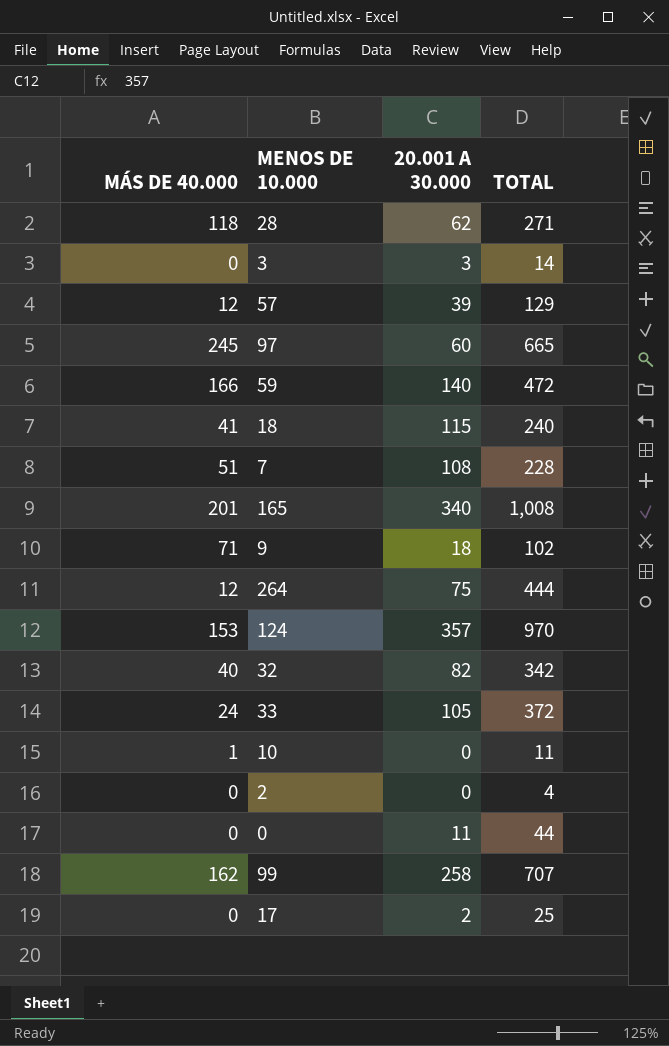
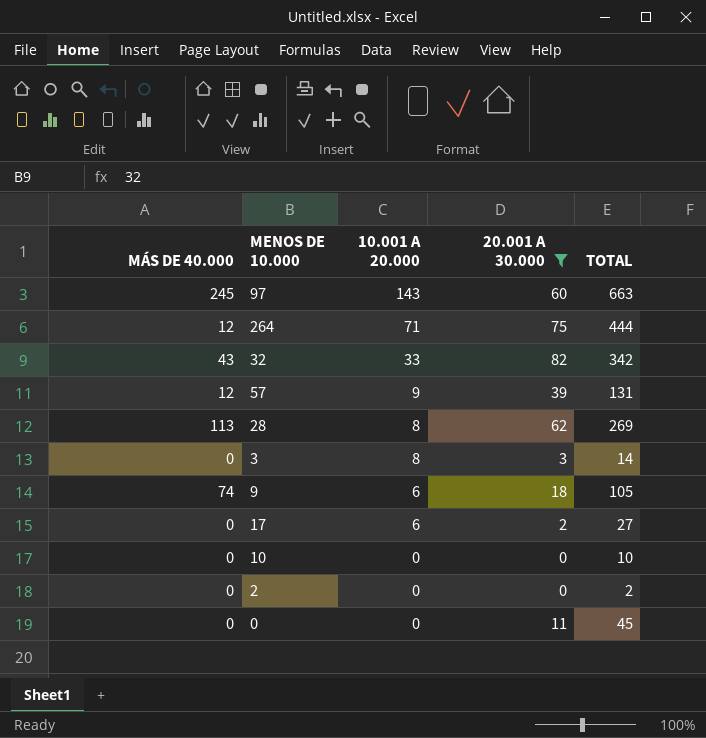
filter: none -> 20.001 A 30.000 <= 82
row order: none -> 10.001 A 20.000 descending
column 10.001 A 20.000 | position: none -> 3
97 | TOTAL: 665 -> 663
32 | MÁS DE 40.000: 40 -> 43
57 | TOTAL: 129 -> 131
28 | MÁS DE 40.000: 118 -> 113
28 | TOTAL: 271 -> 269
9 | MÁS DE 40.000: 71 -> 74
9 | TOTAL: 102 -> 105
17 | TOTAL: 25 -> 27
10 | MÁS DE 40.000: 1 -> 0
10 | TOTAL: 11 -> 10
2 | TOTAL: 4 -> 2
0 | TOTAL: 44 -> 45

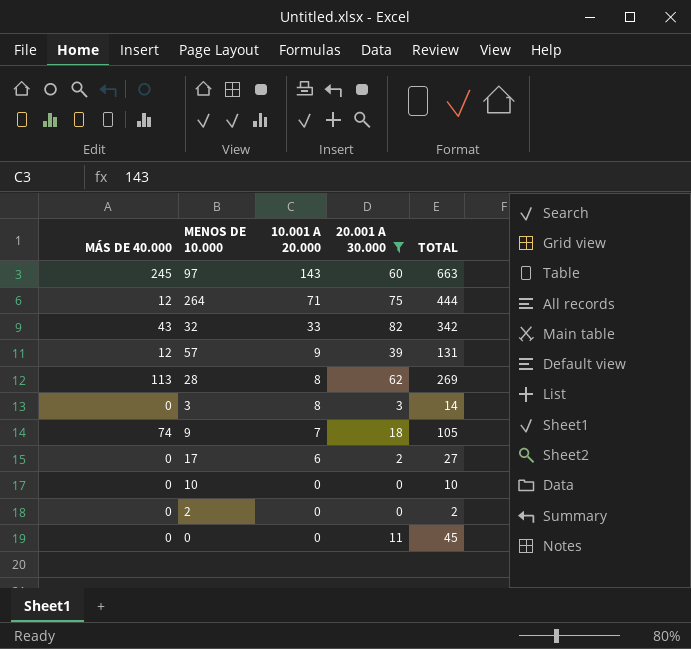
9 | 10.001 A 20.000: 6 -> 7

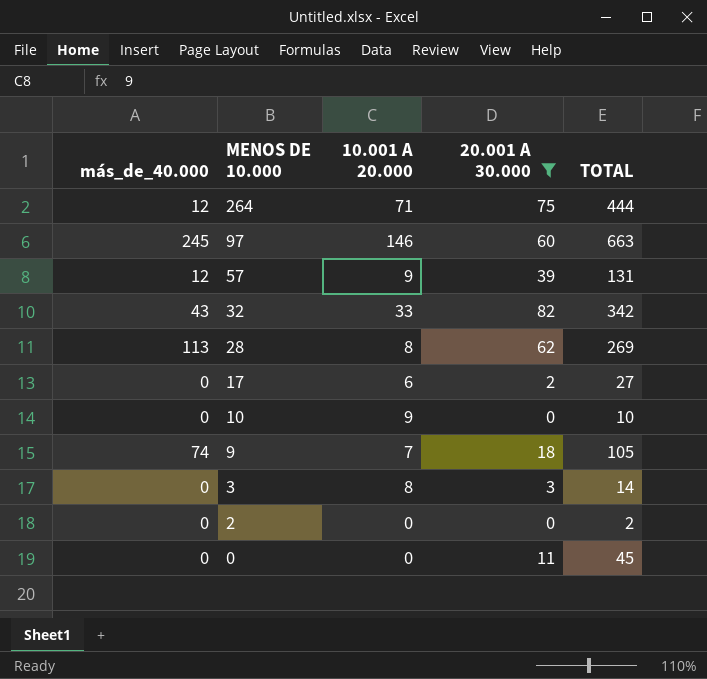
row order: 10.001 A 20.000 descending -> MENOS DE 10.000 descending
column name: MÁS DE 40.000 -> más_de_40.000
97 | 10.001 A 20.000: 143 -> 146
10 | 10.001 A 20.000: 0 -> 9

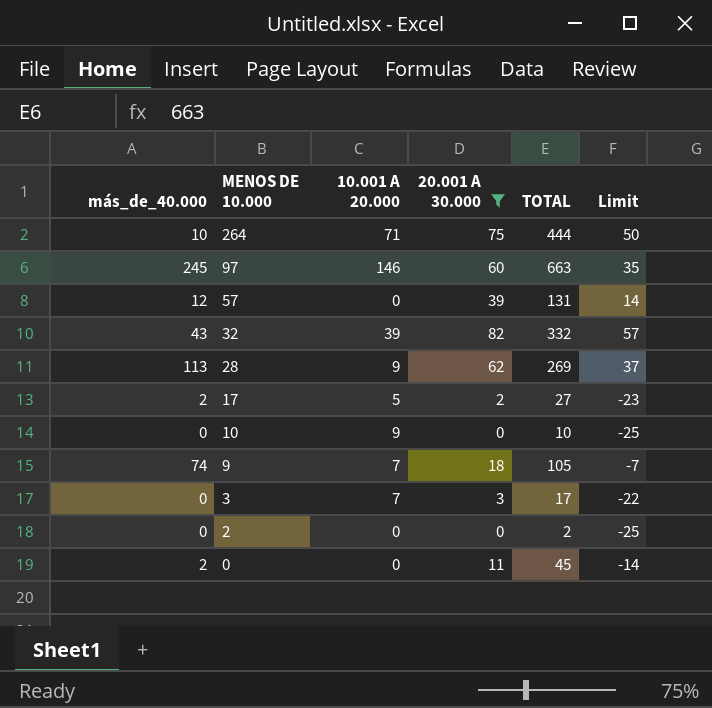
column Limit | formula: none -> [20.001 A 30.000] - 25
264 | más_de_40.000: 12 -> 10
57 | 10.001 A 20.000: 9 -> 0
32 | 10.001 A 20.000: 33 -> 39
32 | TOTAL: 342 -> 332
28 | 10.001 A 20.000: 8 -> 9
17 | más_de_40.000: 0 -> 2
17 | 10.001 A 20.000: 6 -> 5
3 | 10.001 A 20.000: 8 -> 7
3 | TOTAL: 14 -> 17
0 | más_de_40.000: 0 -> 2

